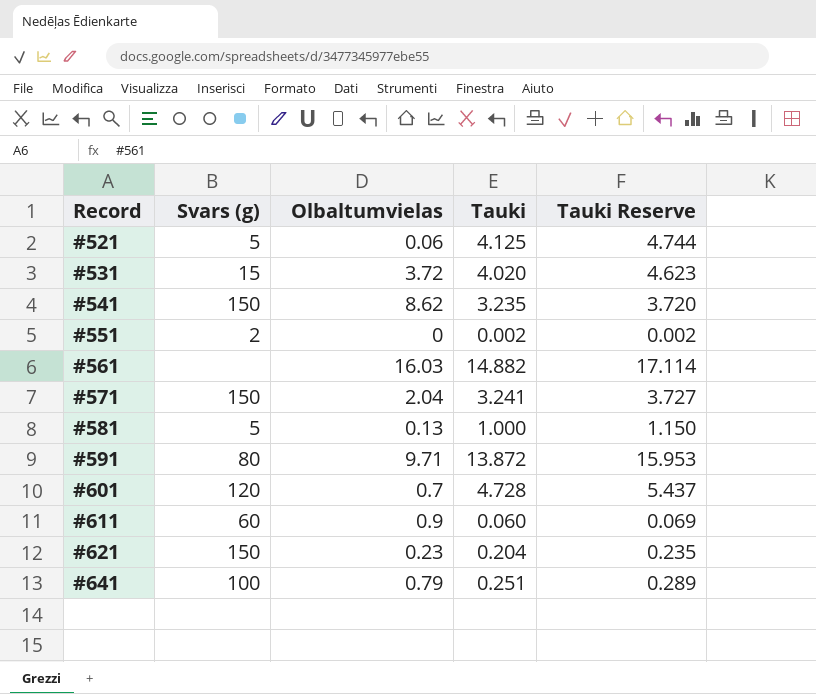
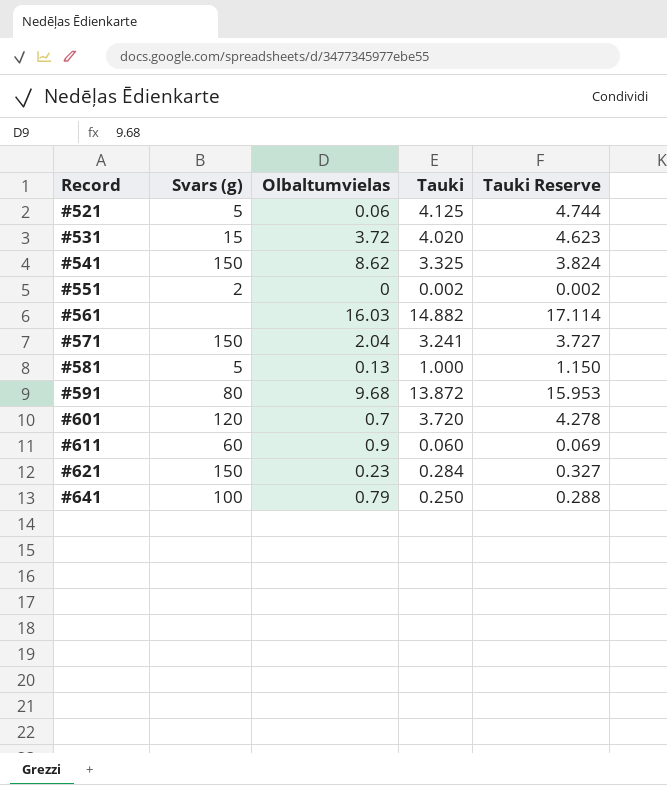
#541 | Tauki: 3.235 -> 3.325
#541 | Tauki Reserve: 3.720 -> 3.824
#591 | Olbaltumvielas: 9.71 -> 9.68
#601 | Tauki: 4.728 -> 3.720
#601 | Tauki Reserve: 5.437 -> 4.278
#621 | Tauki: 0.204 -> 0.284
#621 | Tauki Reserve: 0.235 -> 0.327
#641 | Tauki: 0.251 -> 0.250
#641 | Tauki Reserve: 0.289 -> 0.288

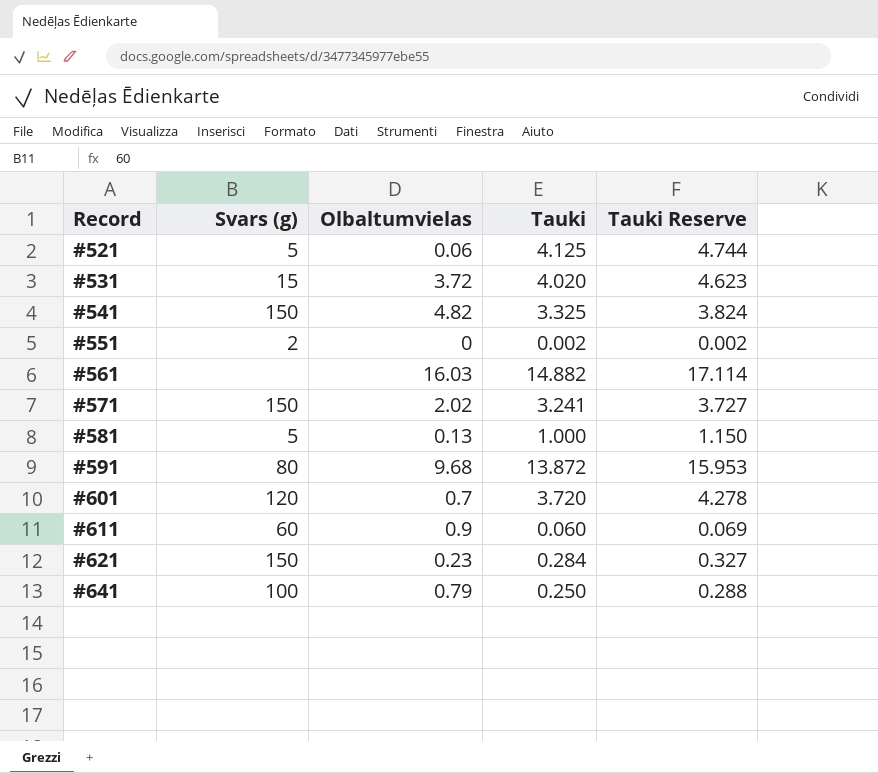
#541 | Olbaltumvielas: 8.62 -> 4.82
#571 | Olbaltumvielas: 2.04 -> 2.02

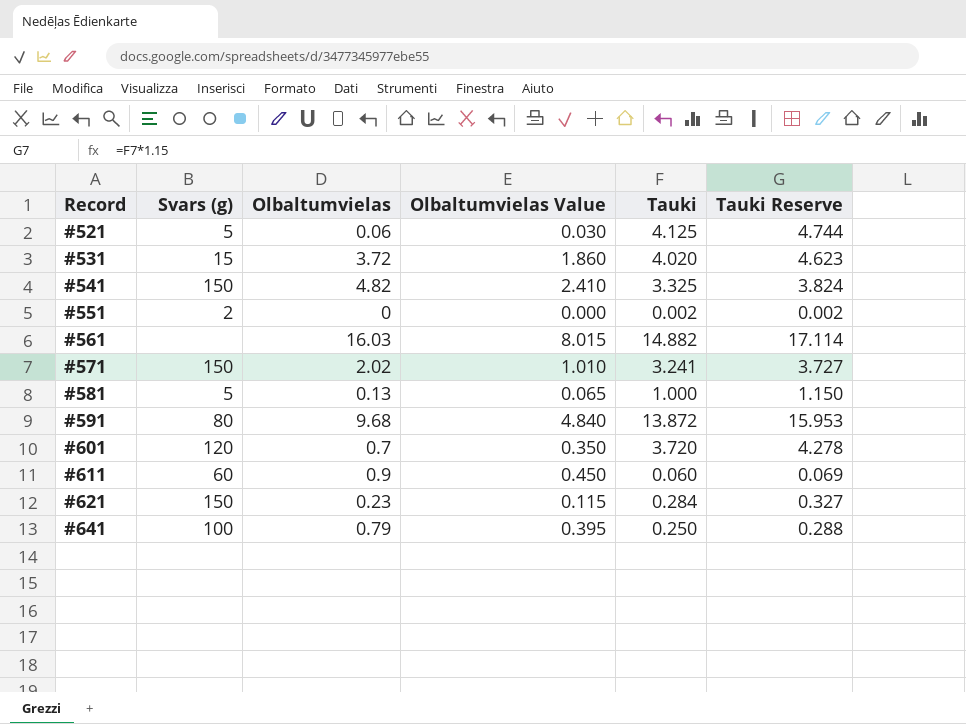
column Olbaltumvielas Value | formula: none -> [Olbaltumvielas] * 0.5

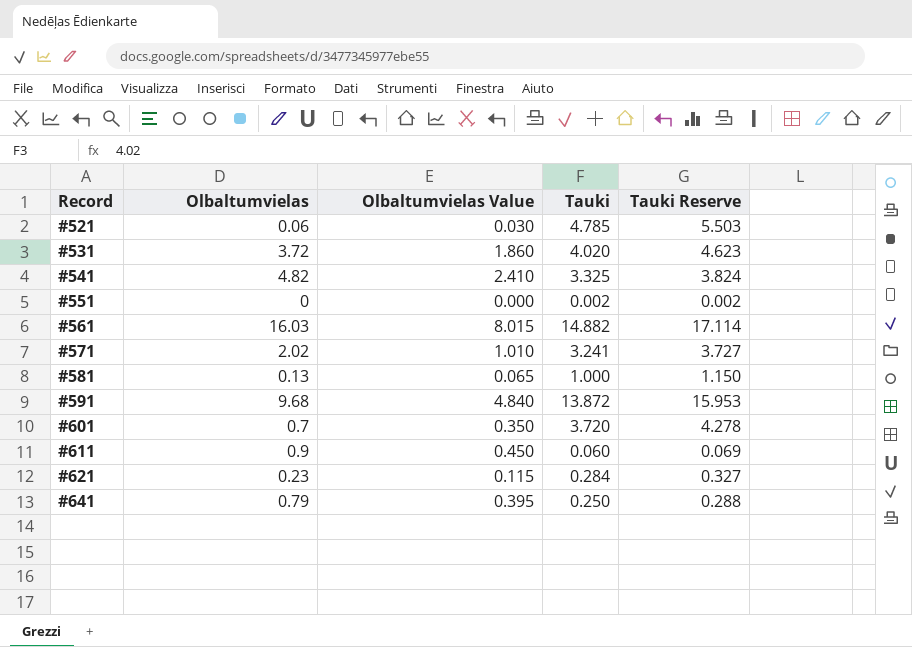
column Svars (g) | position: 2 -> none
#521 | Tauki: 4.125 -> 4.785
#521 | Tauki Reserve: 4.744 -> 5.503

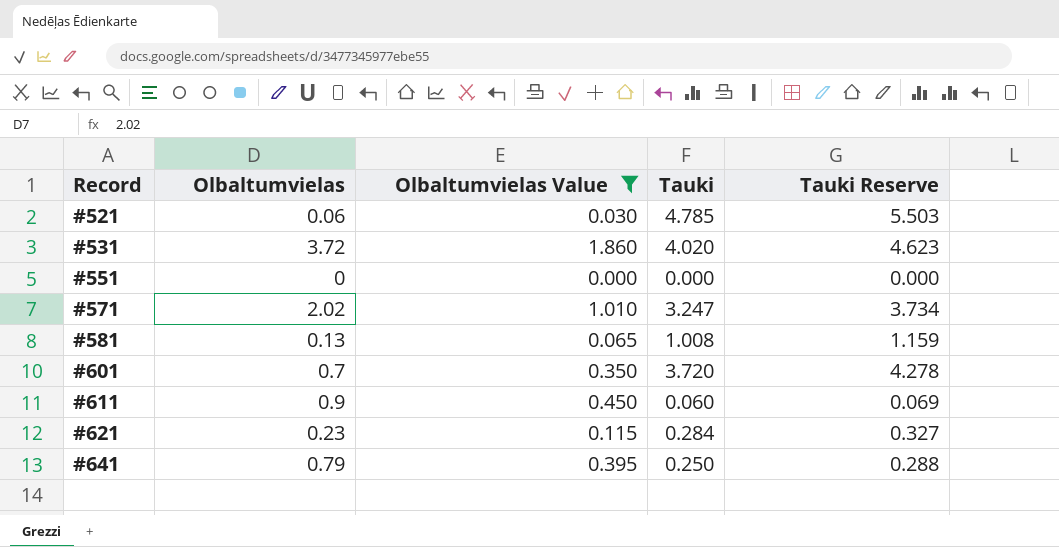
filter: none -> Olbaltumvielas Value <= 1.860
#551 | Tauki: 0.002 -> 0.000
#551 | Tauki Reserve: 0.002 -> 0.000
#571 | Tauki: 3.241 -> 3.247
#571 | Tauki Reserve: 3.727 -> 3.734
#581 | Tauki: 1.000 -> 1.008
#581 | Tauki Reserve: 1.150 -> 1.159

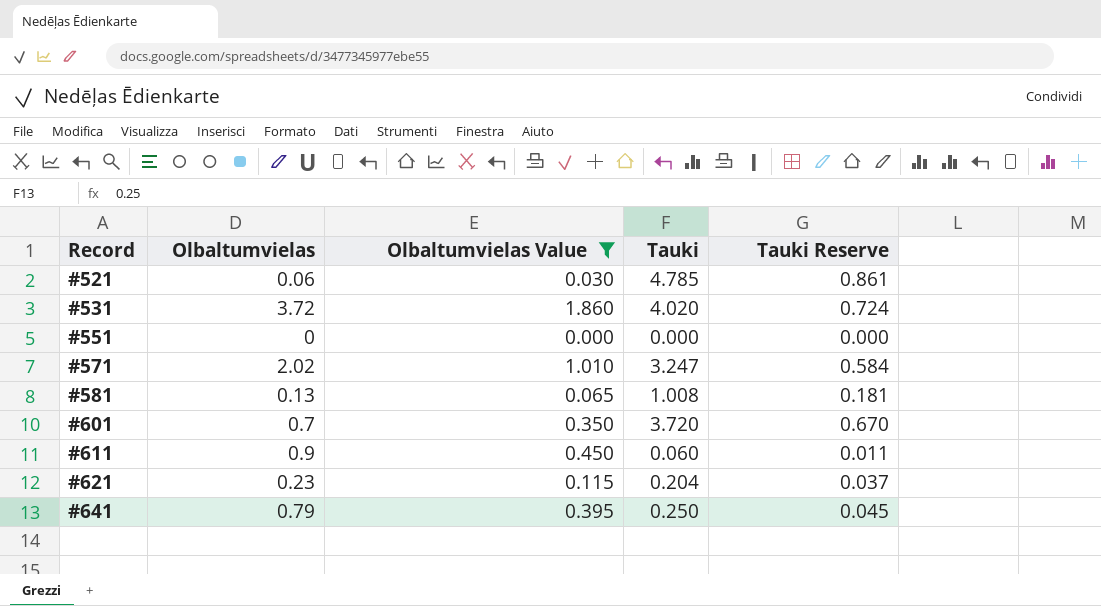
column Tauki Reserve | formula: [Tauki] * 1.15 -> [Tauki] * 0.18
#621 | Tauki: 0.284 -> 0.204

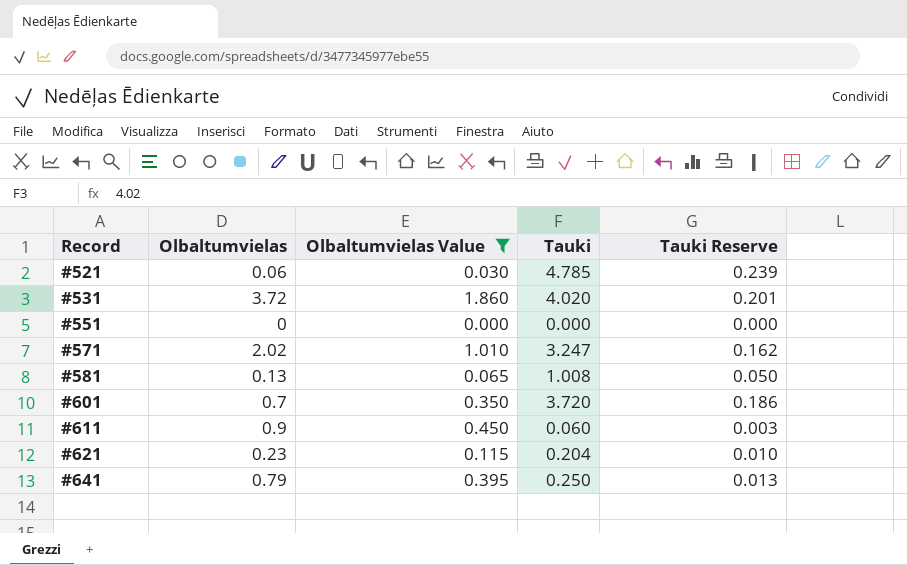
column Tauki Reserve | formula: [Tauki] * 0.18 -> [Tauki] * 0.05

